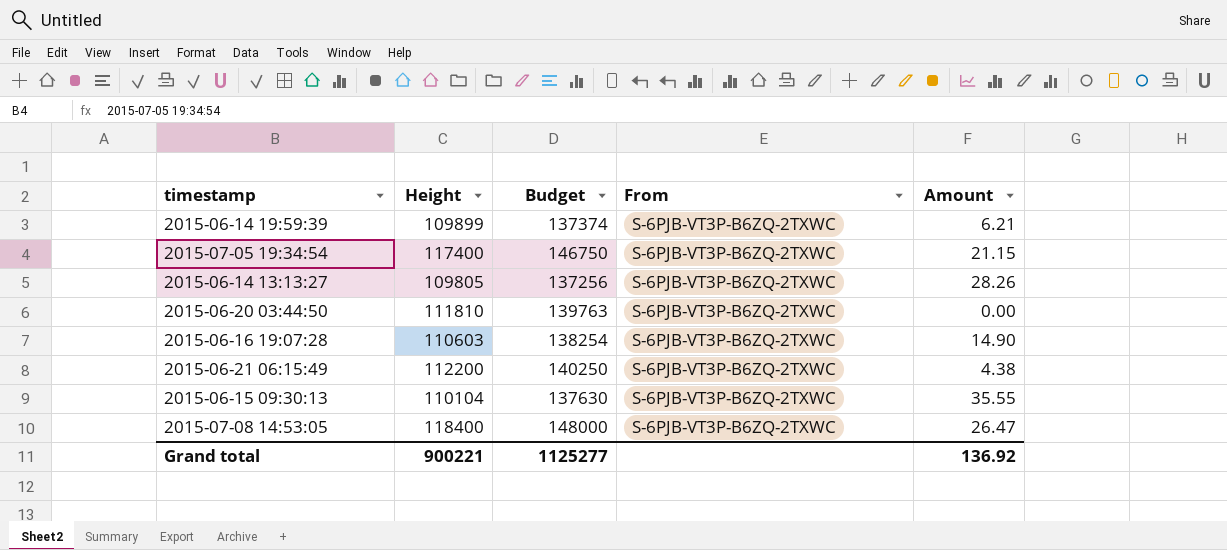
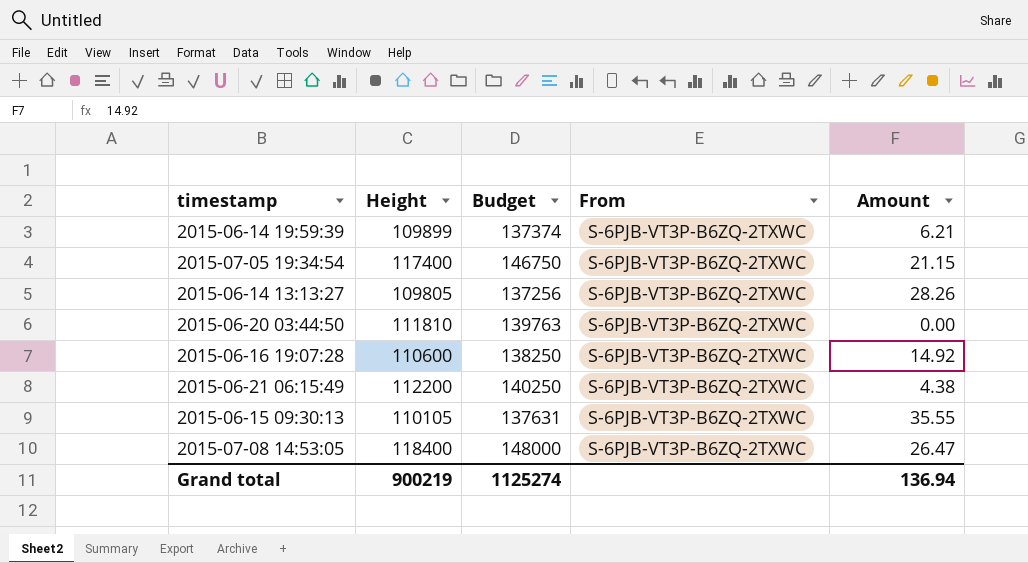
2015-06-16 19:07:28 | Height: 110603 -> 110600
2015-06-16 19:07:28 | Budget: 138254 -> 138250
2015-06-16 19:07:28 | Amount: 14.90 -> 14.92
2015-06-15 09:30:13 | Height: 110104 -> 110105
2015-06-15 09:30:13 | Budget: 137630 -> 137631
Grand total | Height: 900221 -> 900219
Grand total | Budget: 1125277 -> 1125274
Grand total | Amount: 136.92 -> 136.94

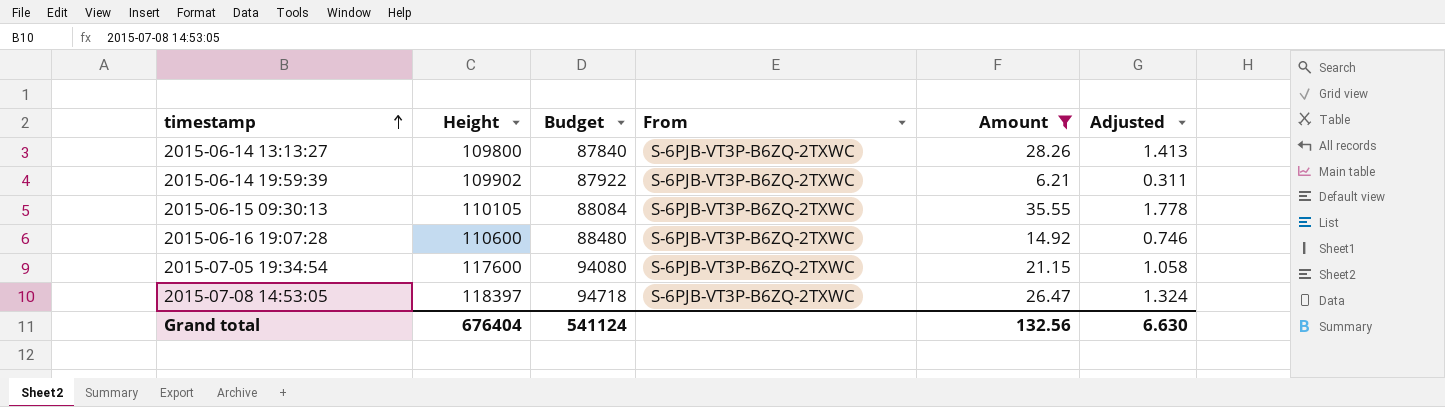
filter: none -> Amount >= 6.21
row order: none -> timestamp ascending
column Budget | formula: [Height] * 1.25 -> [Height] * 0.8
column Adjusted | formula: none -> [Amount] * 0.05
2015-06-14 13:13:27 | Height: 109805 -> 109800
2015-06-14 19:59:39 | Height: 109899 -> 109902
2015-07-05 19:34:54 | Height: 117400 -> 117600
2015-07-08 14:53:05 | Height: 118400 -> 118397
Grand total | Height: 900219 -> 676404
Grand total | Budget: 1125274 -> 541124
Grand total | Amount: 136.94 -> 132.56

